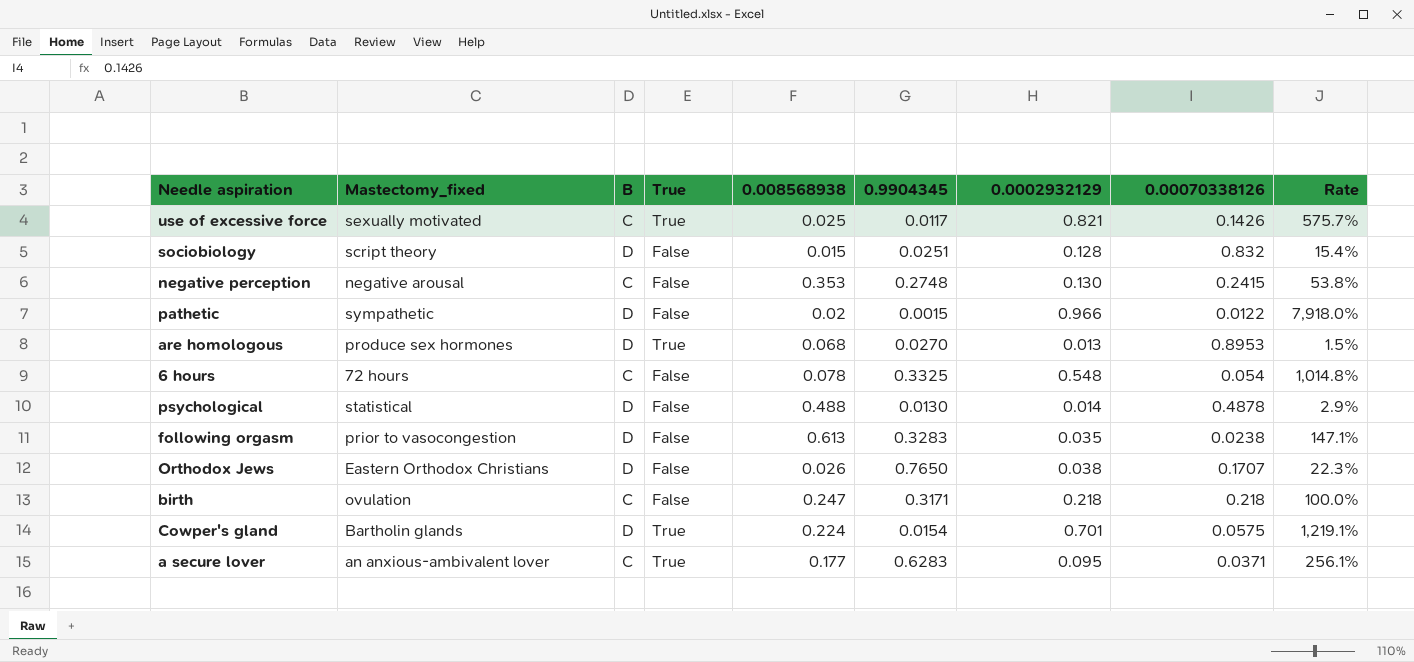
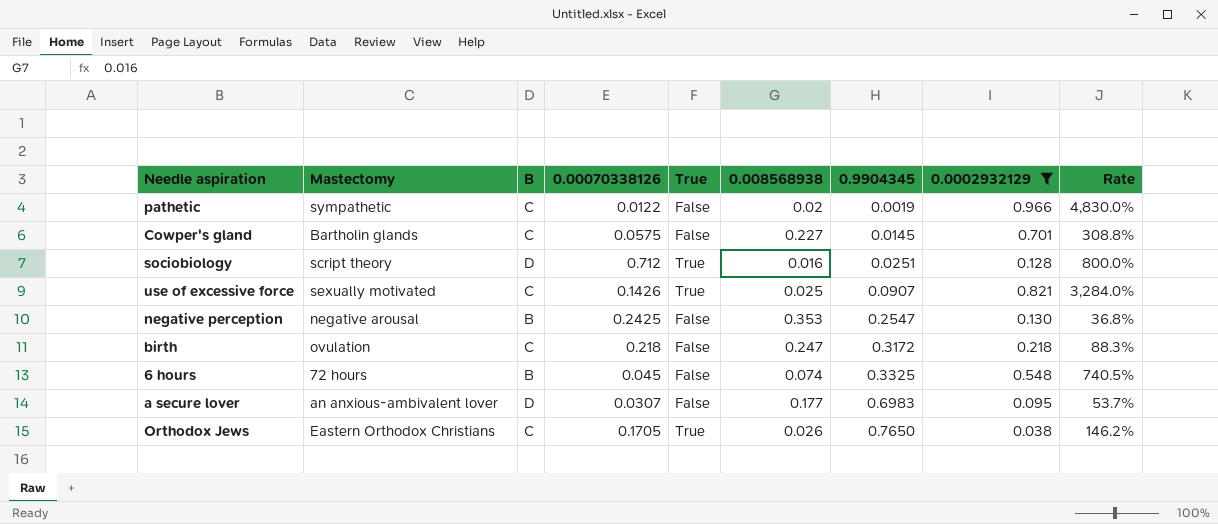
filter: none -> 0.0002932129 >= 0.038
row order: none -> 0.9904345 ascending
column name: Mastectomy_fixed -> Mastectomy
column 0.00070338126 | position: 8 -> 4
column Rate | formula: [0.0002932129] / [0.00070338126] -> [0.0002932129] / [0.008568938]
pathetic | B: D -> C
pathetic | 0.9904345: 0.0015 -> 0.0019
Cowper's gland | B: D -> C
Cowper's gland | True: True -> False
Cowper's gland | 0.008568938: 0.224 -> 0.227
Cowper's gland | 0.9904345: 0.0154 -> 0.0145
sociobiology | 0.00070338126: 0.832 -> 0.712
sociobiology | True: False -> True
sociobiology | 0.008568938: 0.015 -> 0.016
use of excessive force | 0.9904345: 0.0117 -> 0.0907
negative perception | B: C -> B
negative perception | 0.00070338126: 0.2415 -> 0.2425
negative perception | 0.9904345: 0.2748 -> 0.2547
birth | 0.9904345: 0.3171 -> 0.3172
6 hours | B: C -> B
6 hours | 0.00070338126: 0.054 -> 0.045
6 hours | 0.008568938: 0.078 -> 0.074
a secure lover | B: C -> D
a secure lover | 0.00070338126: 0.0371 -> 0.0307
a secure lover | True: True -> False
a secure lover | 0.9904345: 0.6283 -> 0.6983
Orthodox Jews | B: D -> C
Orthodox Jews | 0.00070338126: 0.1707 -> 0.1705
Orthodox Jews | True: False -> True

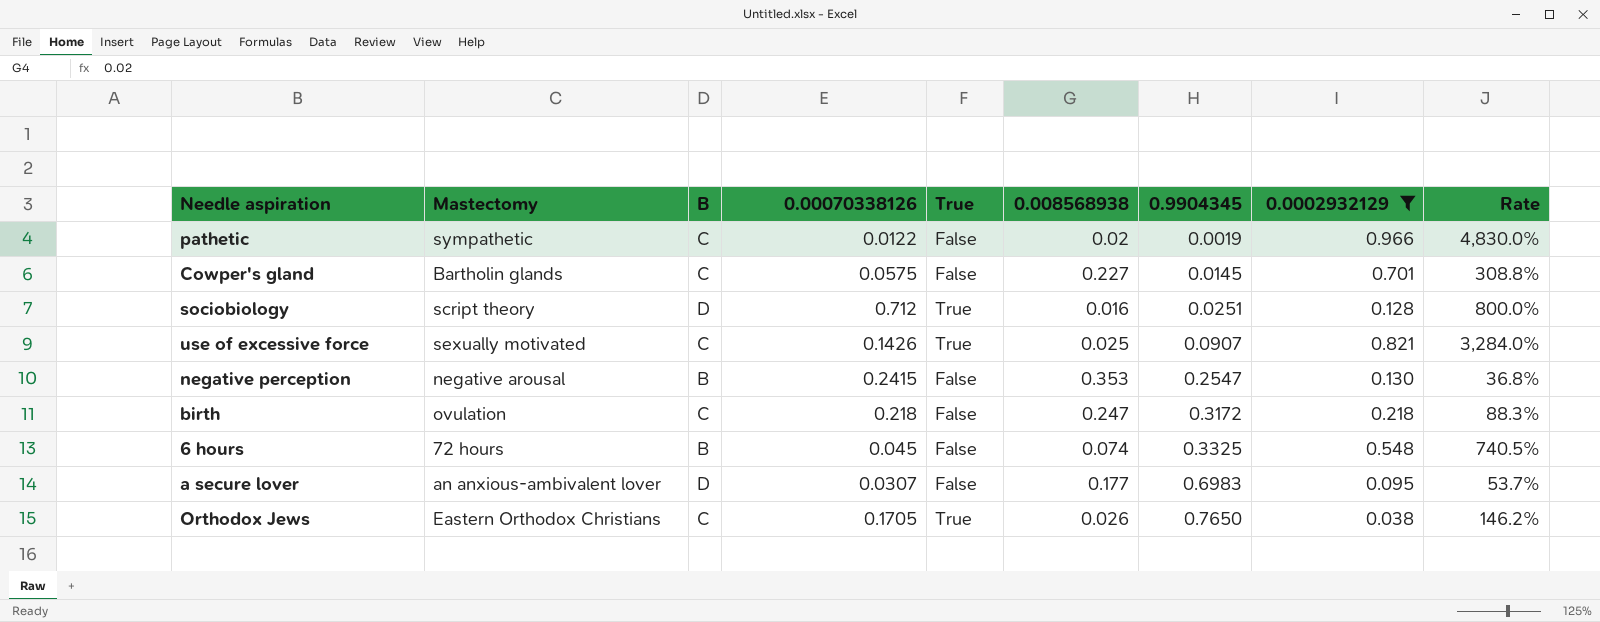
negative perception | 0.00070338126: 0.2425 -> 0.2415

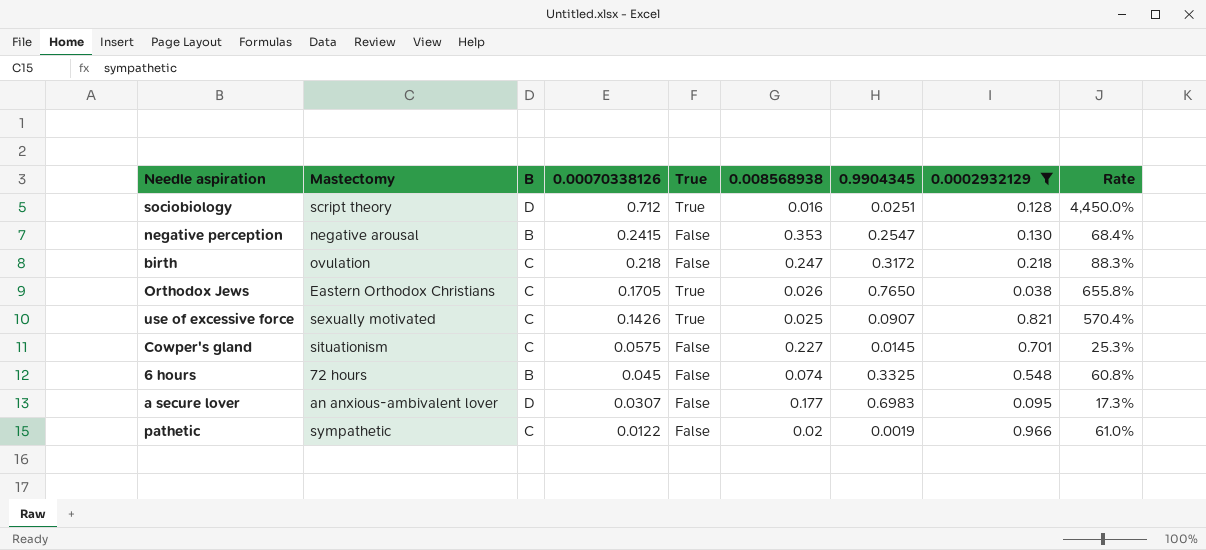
row order: 0.9904345 ascending -> 0.00070338126 descending
column Rate | formula: [0.0002932129] / [0.008568938] -> [0.00070338126] / [0.008568938]
Cowper's gland | Mastectomy: Bartholin glands -> situationism

